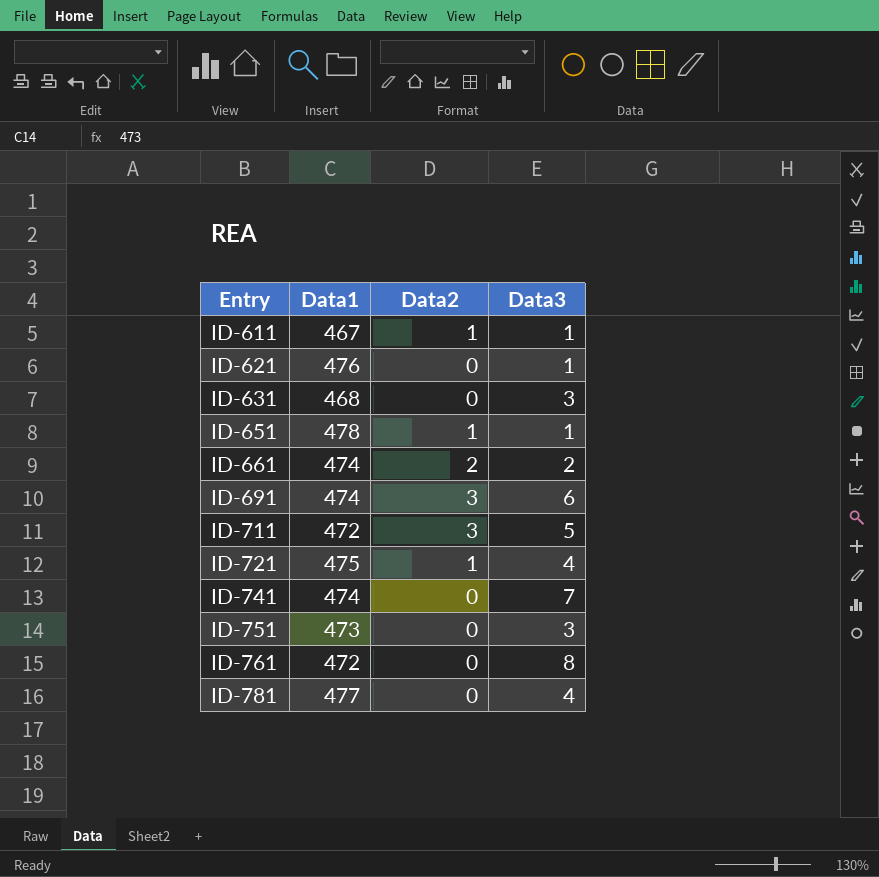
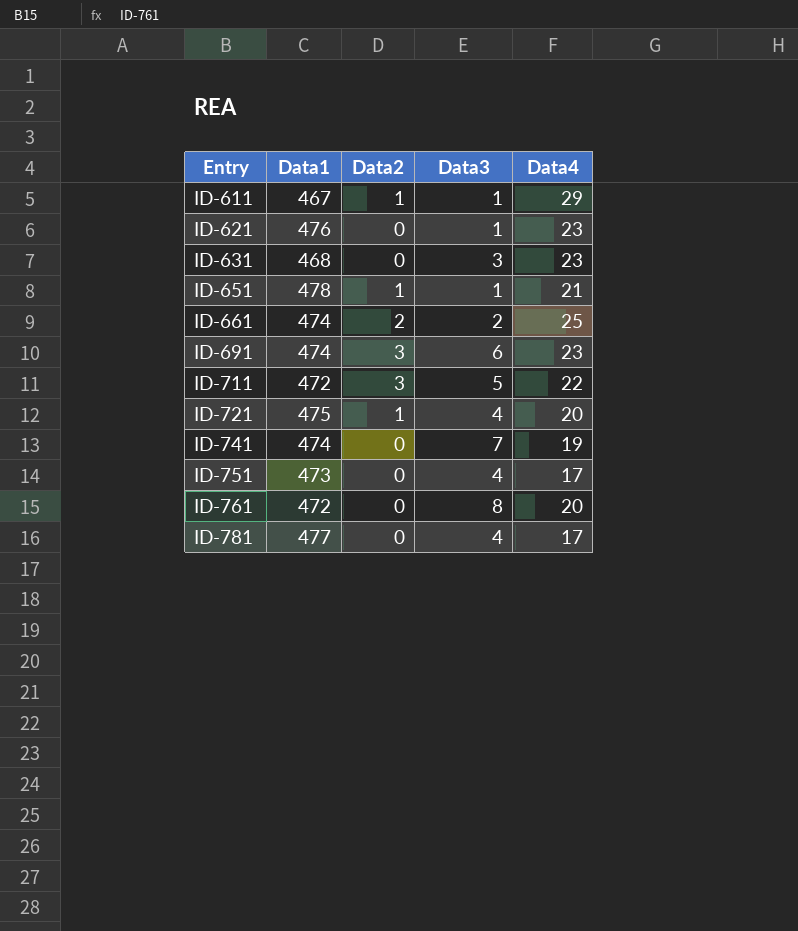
column Data4 | position: none -> 5
ID-751 | Data3: 3 -> 4

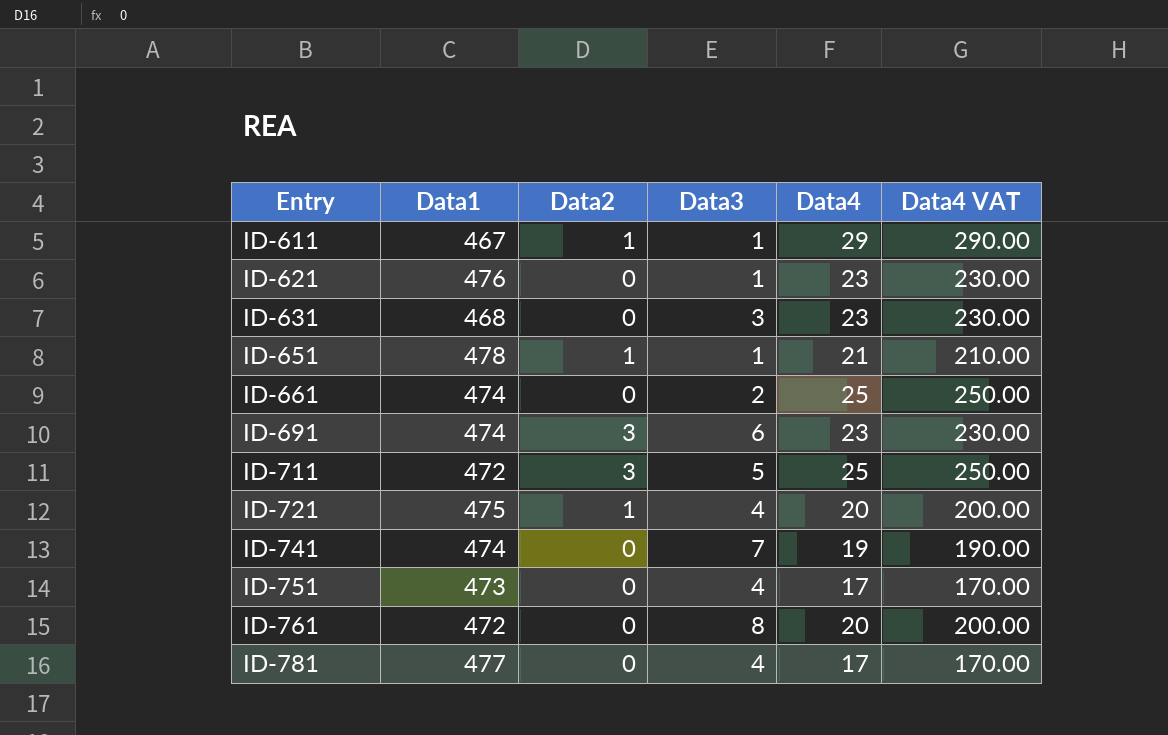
column Data4 VAT | formula: none -> [Data4] * 10
ID-661 | Data2: 2 -> 0
ID-711 | Data4: 22 -> 25

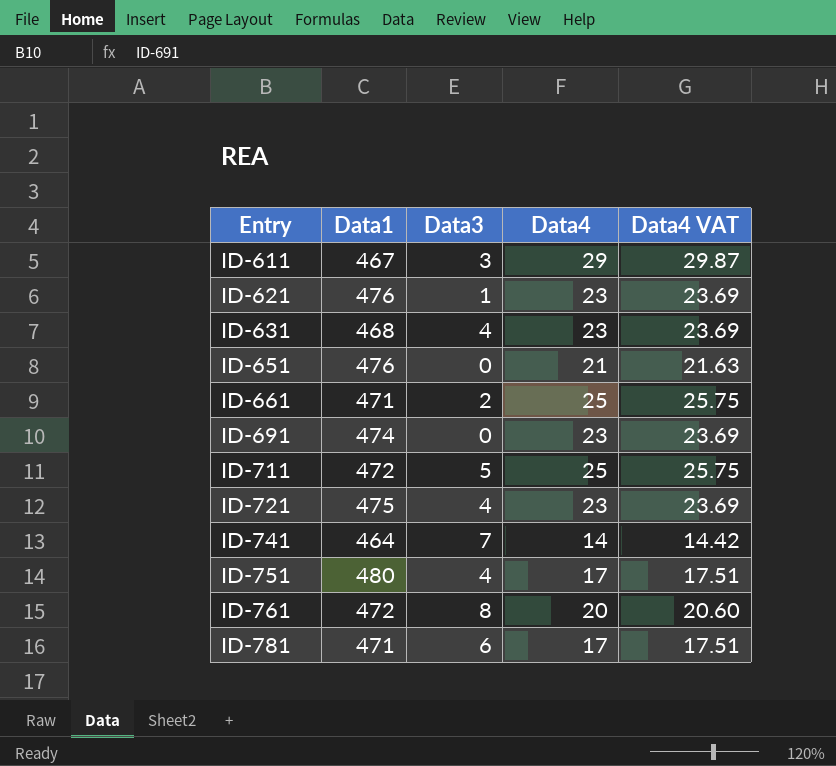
column Data2 | position: 3 -> none
column Data4 VAT | formula: [Data4] * 10 -> [Data4] * 1.03
ID-611 | Data3: 1 -> 3
ID-631 | Data3: 3 -> 4
ID-651 | Data1: 478 -> 476
ID-651 | Data3: 1 -> 0
ID-661 | Data1: 474 -> 471
ID-691 | Data3: 6 -> 0
ID-721 | Data4: 20 -> 23
ID-741 | Data1: 474 -> 464
ID-741 | Data4: 19 -> 14
ID-751 | Data1: 473 -> 480
ID-781 | Data1: 477 -> 471
ID-781 | Data3: 4 -> 6

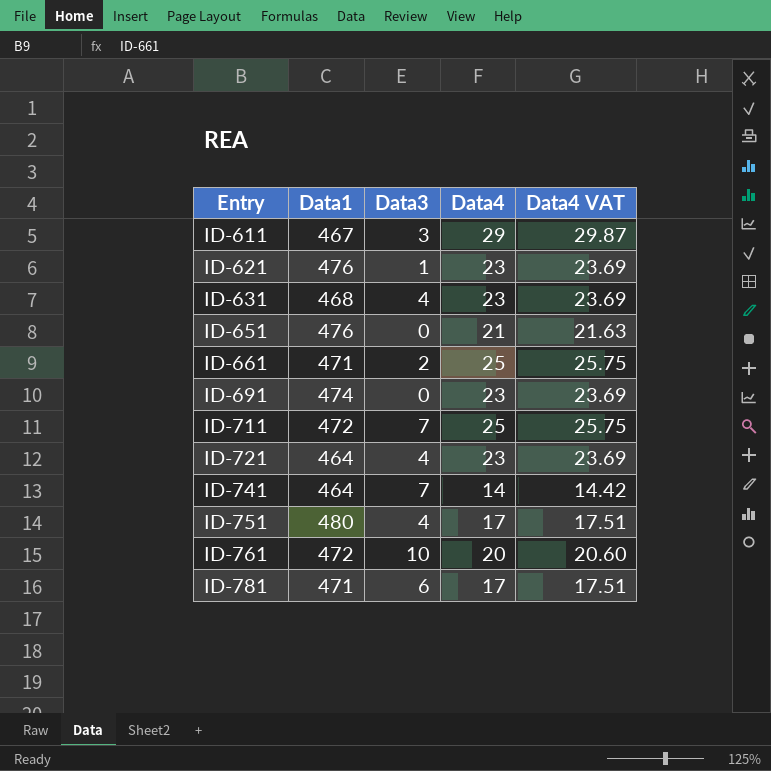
ID-711 | Data3: 5 -> 7
ID-721 | Data1: 475 -> 464
ID-761 | Data3: 8 -> 10

